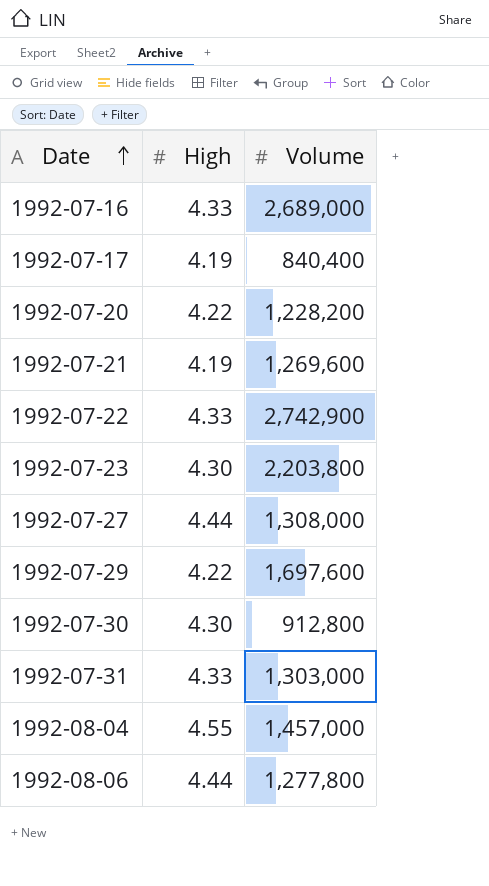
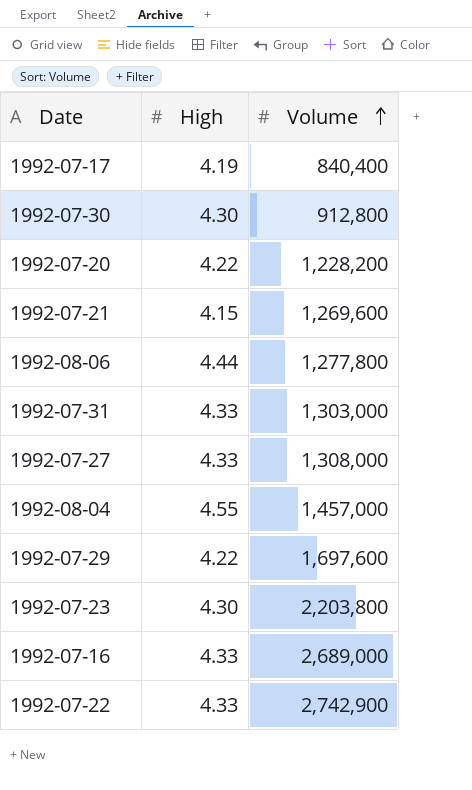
row order: Date ascending -> Volume ascending
1992-07-21 | High: 4.19 -> 4.15
1992-07-27 | High: 4.44 -> 4.33

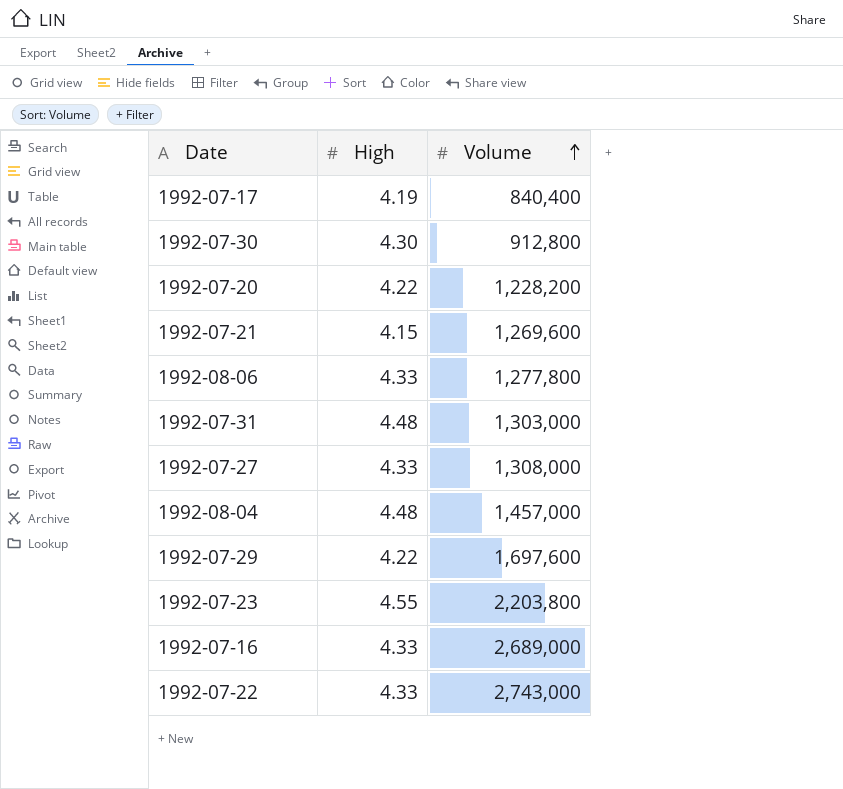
1992-08-06 | High: 4.44 -> 4.33
1992-07-31 | High: 4.33 -> 4.48
1992-08-04 | High: 4.55 -> 4.48
1992-07-23 | High: 4.30 -> 4.55
1992-07-22 | Volume: 2,742,900 -> 2,743,000

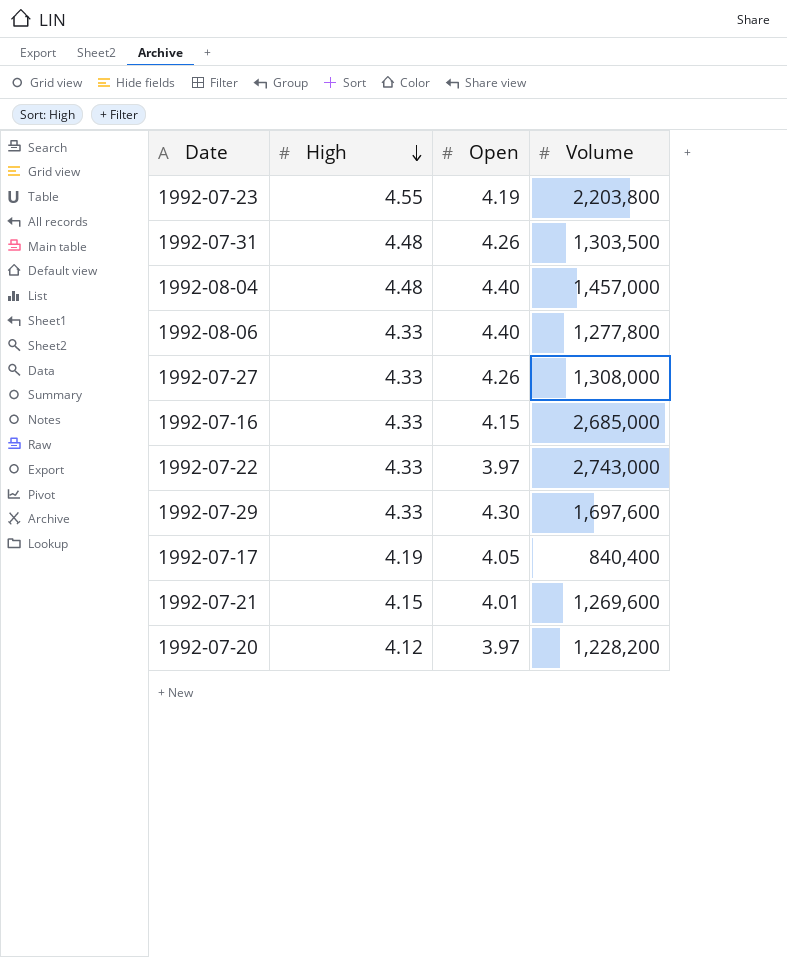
row order: Volume ascending -> High descending
column Open | position: none -> 3
row 1992-07-30: 4.30 | 912,800 -> none
1992-07-31 | Volume: 1,303,000 -> 1,303,500
1992-07-16 | Volume: 2,689,000 -> 2,685,000
1992-07-29 | High: 4.22 -> 4.33
1992-07-20 | High: 4.22 -> 4.12

